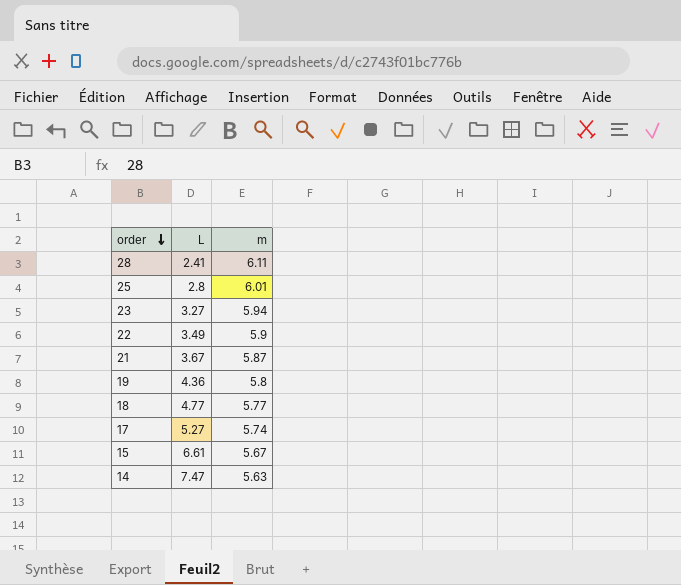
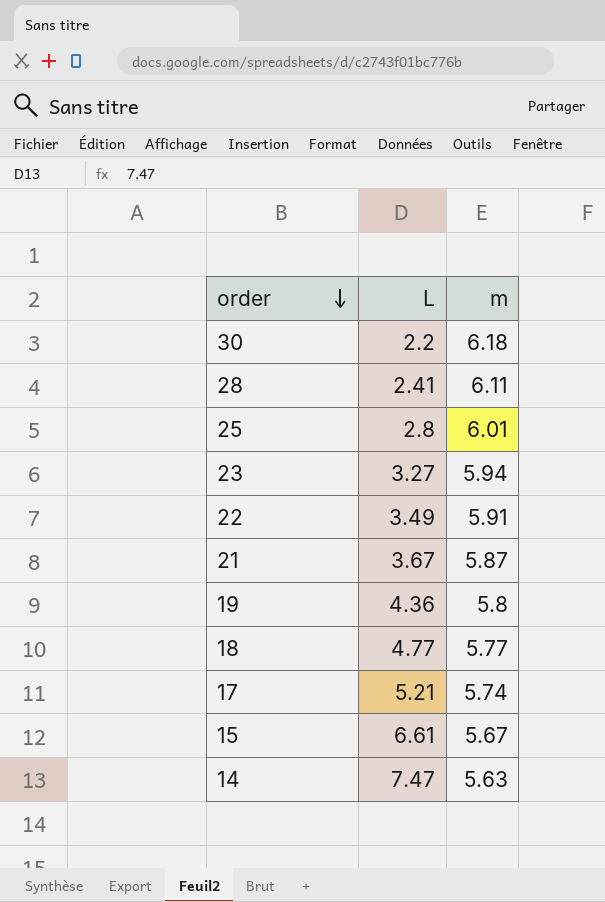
row 30: none -> 2.2 | 6.18
22 | m: 5.9 -> 5.91
17 | L: 5.27 -> 5.21

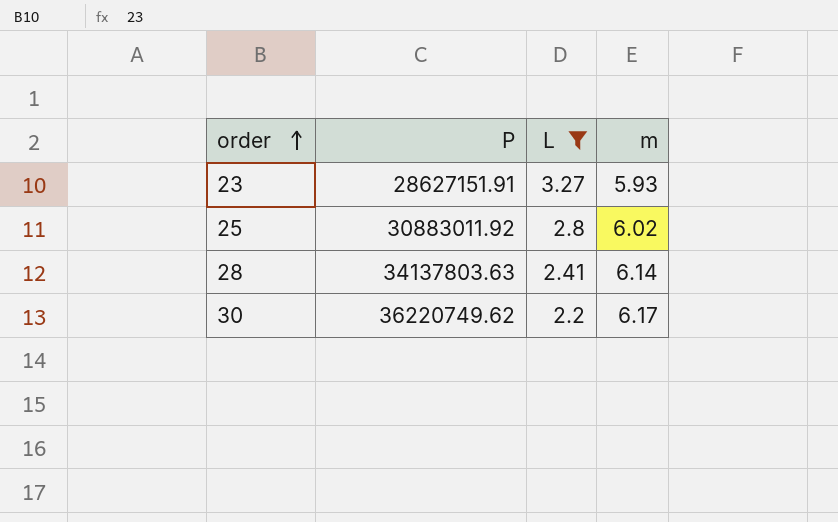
filter: none -> L <= 3.27
row order: order descending -> order ascending
column P | position: none -> 2
23 | m: 5.94 -> 5.93
25 | m: 6.01 -> 6.02
28 | m: 6.11 -> 6.14
30 | m: 6.18 -> 6.17

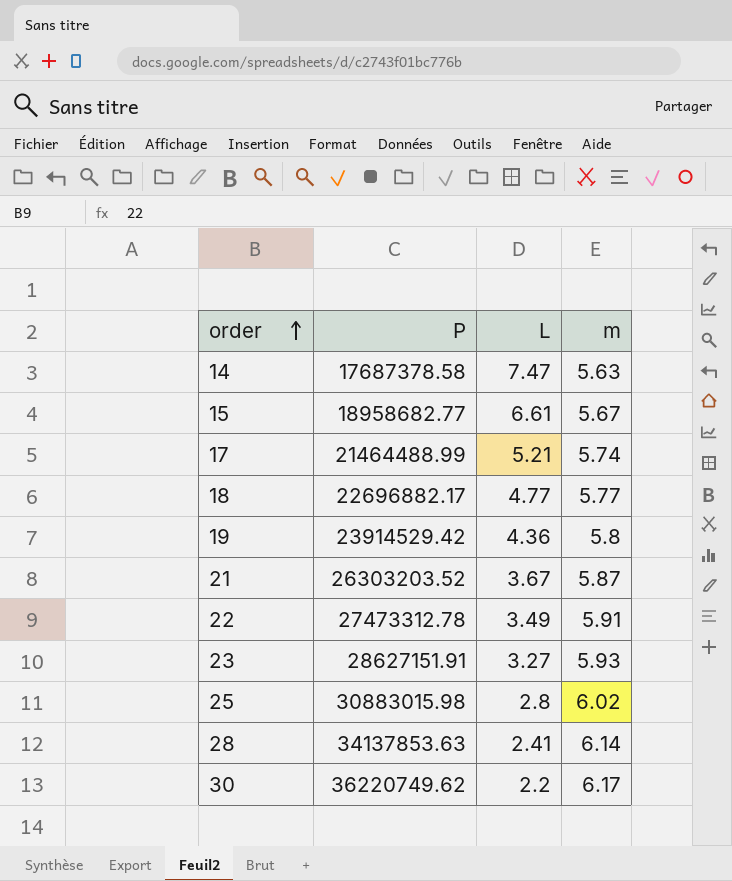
filter: L <= 3.27 -> none
25 | P: 30883011.92 -> 30883015.98
28 | P: 34137803.63 -> 34137853.63

